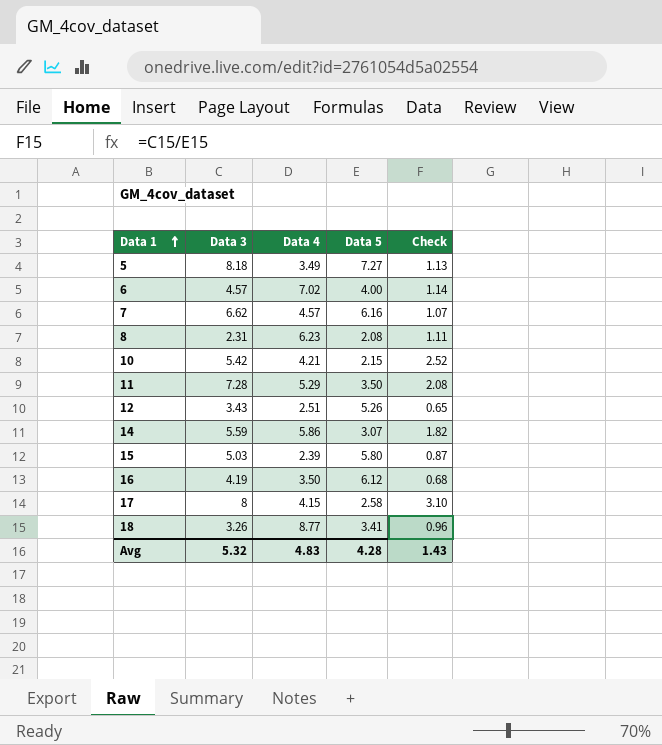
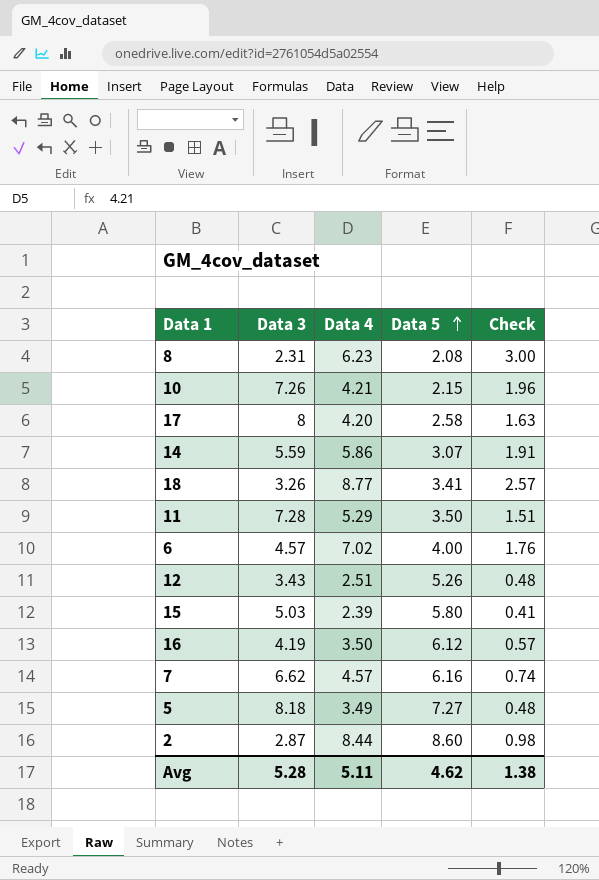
row order: Data 1 ascending -> Data 5 ascending
column Check | formula: [Data 3] / [Data 5] -> [Data 4] / [Data 5]
10 | Data 3: 5.42 -> 7.26
17 | Data 4: 4.15 -> 4.20
row 2: none -> 2.87 | 8.44 | 8.60 | 0.98
Avg | Data 3: 5.32 -> 5.28
Avg | Data 4: 4.83 -> 5.11
Avg | Data 5: 4.28 -> 4.62
Avg | Check: 1.43 -> 1.38

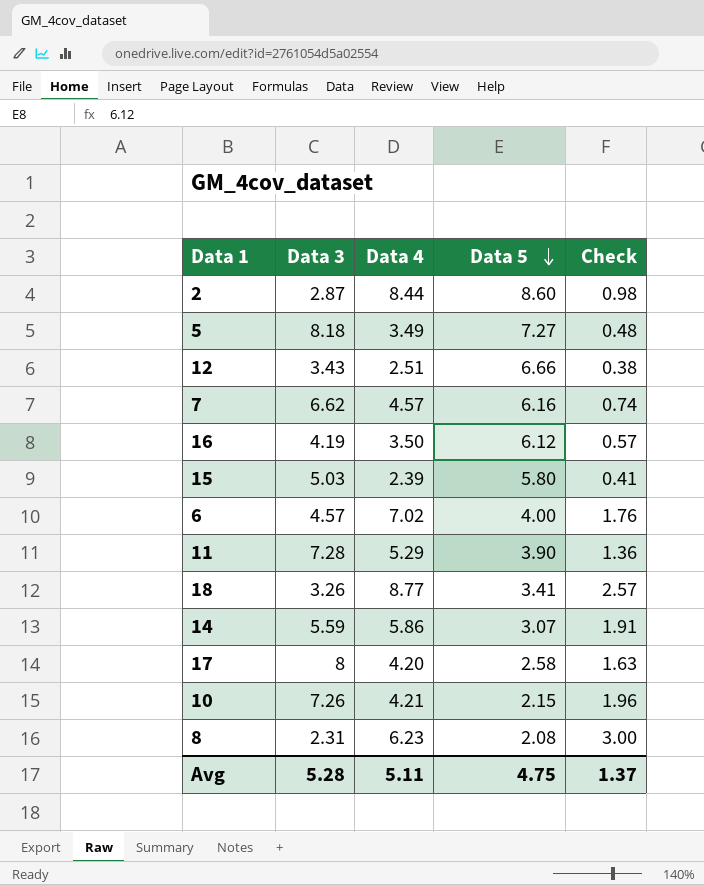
row order: Data 5 ascending -> Data 5 descending
12 | Data 5: 5.26 -> 6.66
12 | Check: 0.48 -> 0.38
11 | Data 5: 3.50 -> 3.90
11 | Check: 1.51 -> 1.36
Avg | Data 5: 4.62 -> 4.75
Avg | Check: 1.38 -> 1.37

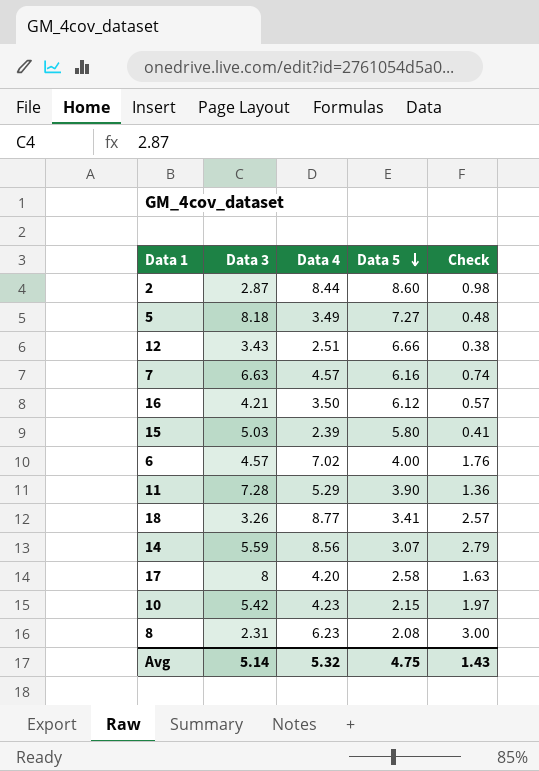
7 | Data 3: 6.62 -> 6.63
16 | Data 3: 4.19 -> 4.21
14 | Data 4: 5.86 -> 8.56
14 | Check: 1.91 -> 2.79
10 | Data 3: 7.26 -> 5.42
10 | Data 4: 4.21 -> 4.23
10 | Check: 1.96 -> 1.97
Avg | Data 3: 5.28 -> 5.14
Avg | Data 4: 5.11 -> 5.32
Avg | Check: 1.37 -> 1.43

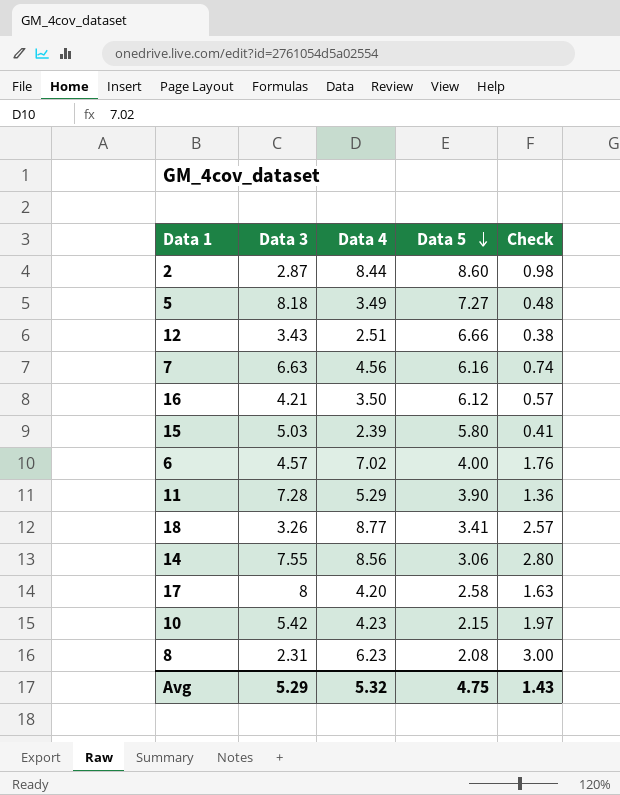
7 | Data 4: 4.57 -> 4.56
14 | Data 3: 5.59 -> 7.55
14 | Data 5: 3.07 -> 3.06
14 | Check: 2.79 -> 2.80
Avg | Data 3: 5.14 -> 5.29

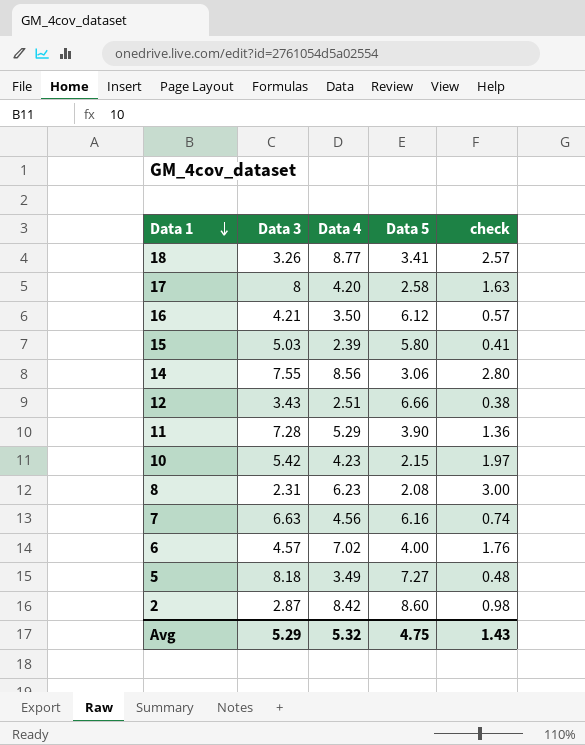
row order: Data 5 descending -> Data 1 descending
column name: Check -> check
2 | Data 4: 8.44 -> 8.42

